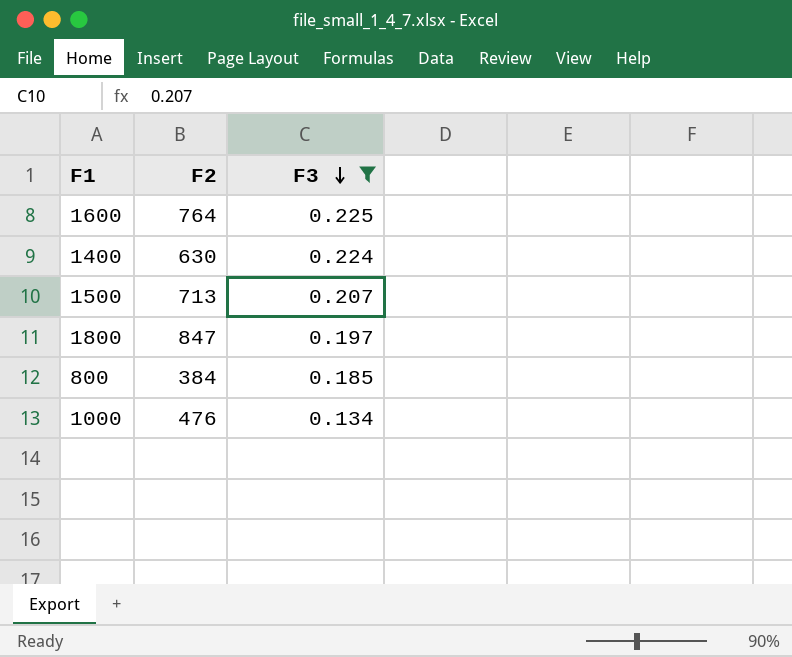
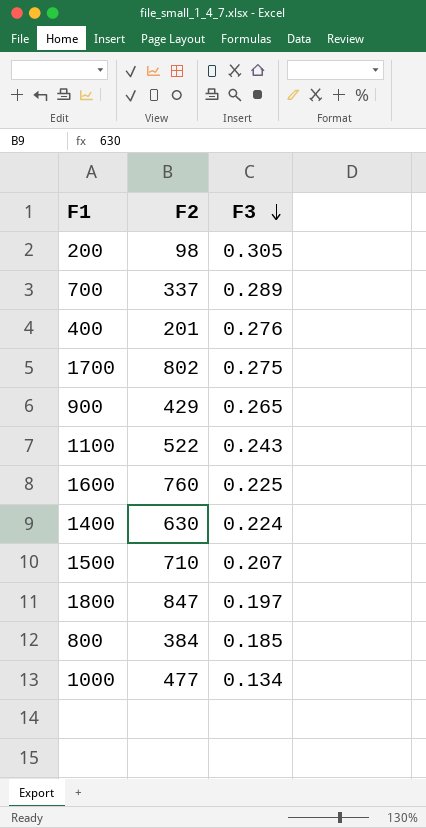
filter: F3 <= 0.225 -> none
1600 | F2: 764 -> 760
1500 | F2: 713 -> 710
1000 | F2: 476 -> 477

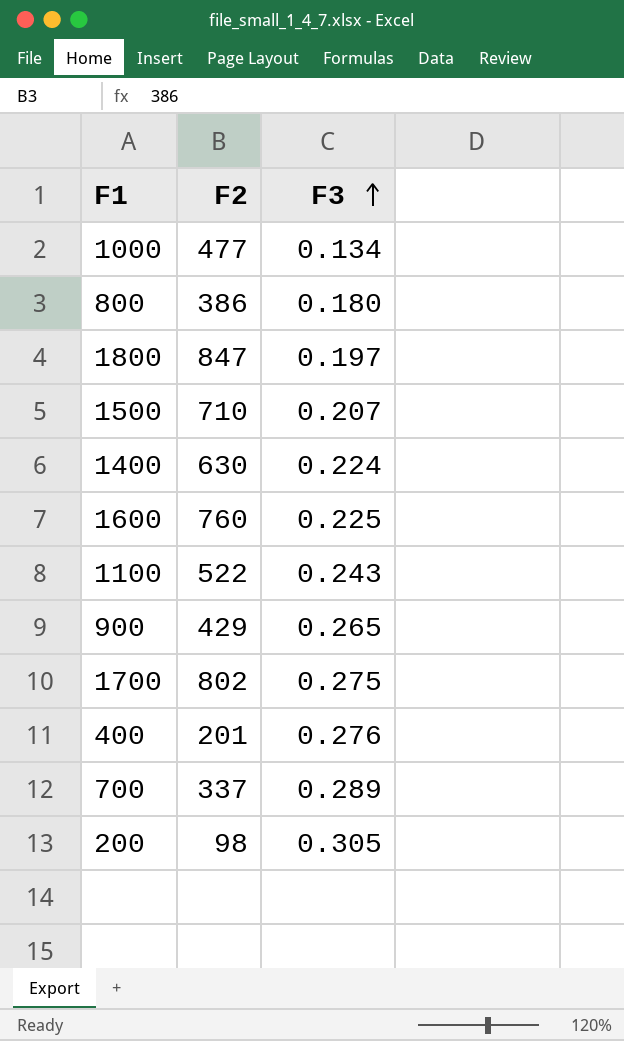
row order: F3 descending -> F3 ascending
800 | F2: 384 -> 386
800 | F3: 0.185 -> 0.180

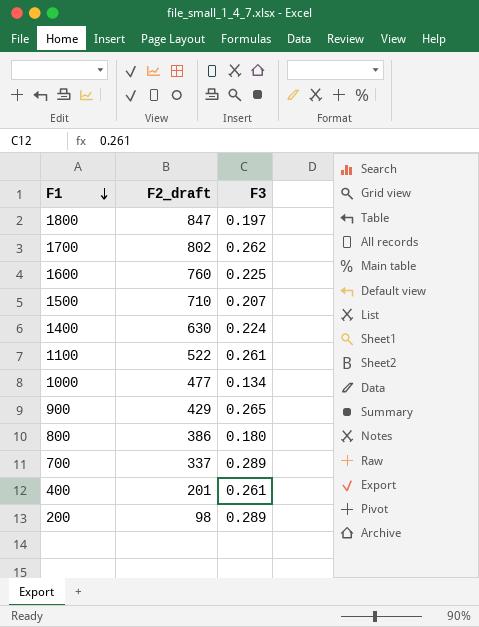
row order: F3 ascending -> F1 descending
column name: F2 -> F2_draft
1700 | F3: 0.275 -> 0.262
1100 | F3: 0.243 -> 0.261
400 | F3: 0.276 -> 0.261
200 | F3: 0.305 -> 0.289

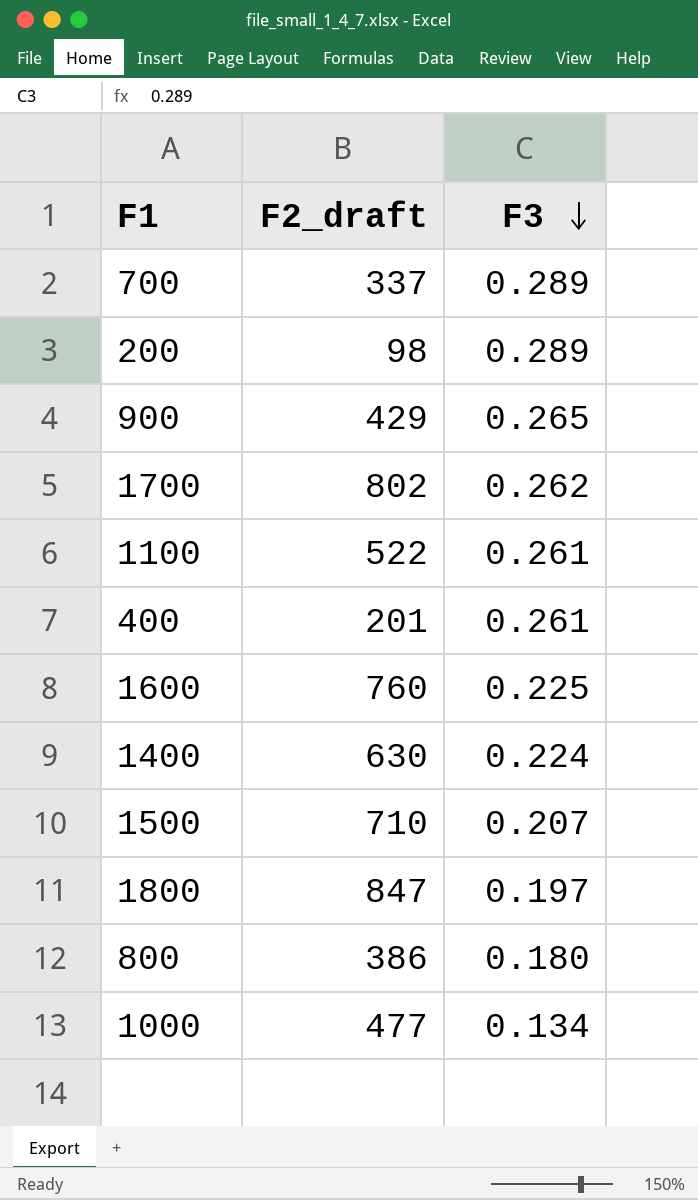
row order: F1 descending -> F3 descending

